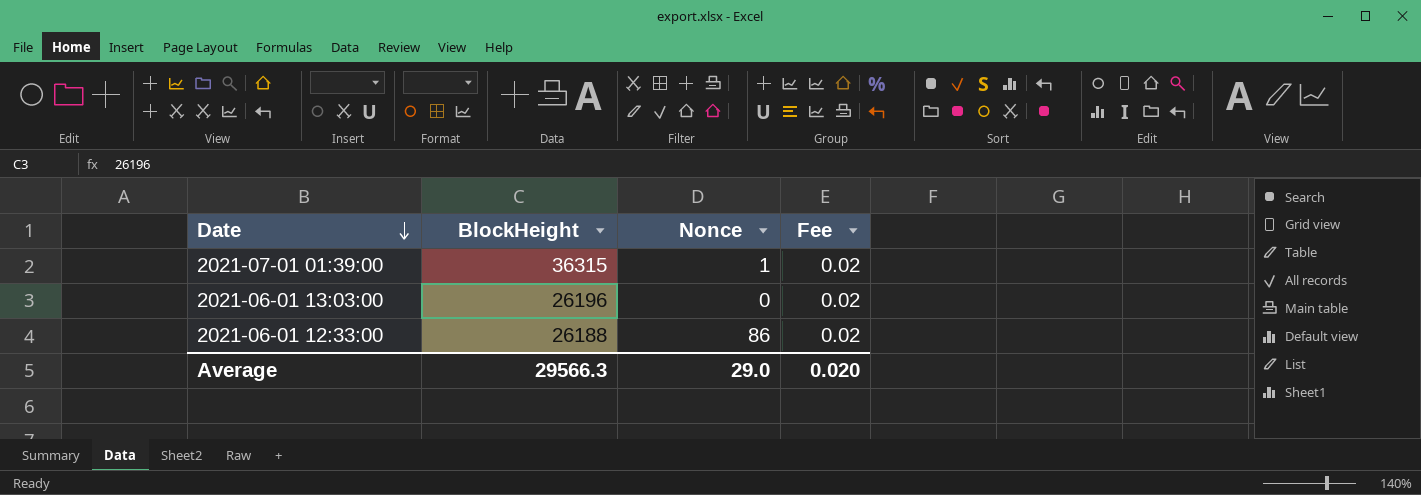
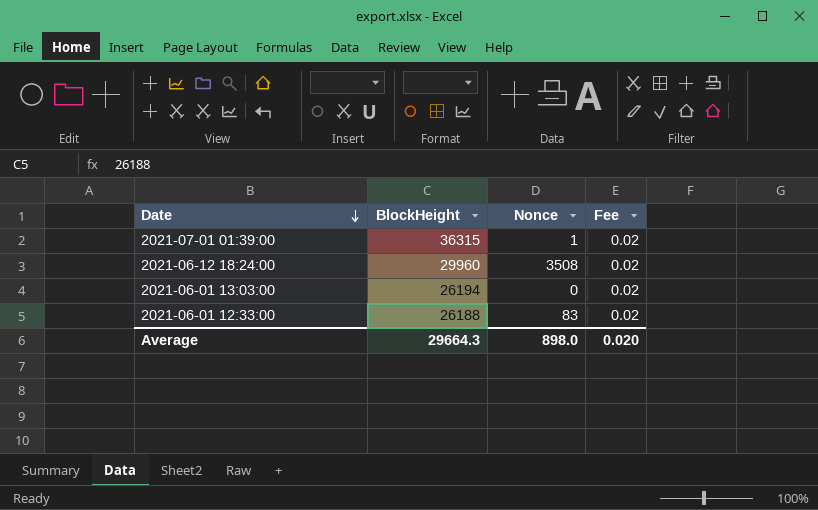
row 2021-06-12 18:24:00: none -> 29960 | 3508 | 0.02
2021-06-01 13:03:00 | BlockHeight: 26196 -> 26194
2021-06-01 12:33:00 | Nonce: 86 -> 83
Average | BlockHeight: 29566.3 -> 29664.3
Average | Nonce: 29.0 -> 898.0

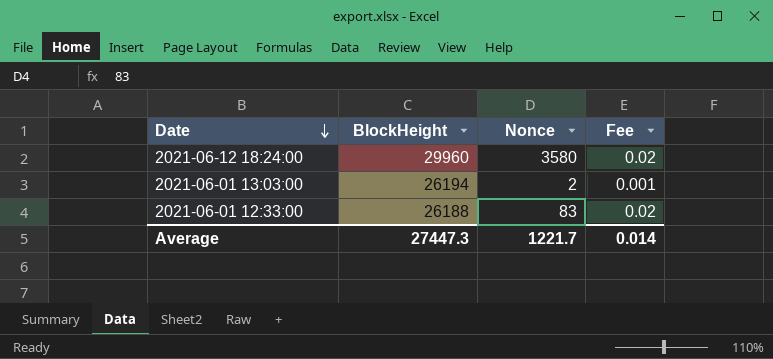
row 2021-07-01 01:39:00: 36315 | 1 | 0.02 -> none
2021-06-12 18:24:00 | Nonce: 3508 -> 3580
2021-06-01 13:03:00 | Nonce: 0 -> 2
2021-06-01 13:03:00 | Fee: 0.02 -> 0.001
Average | BlockHeight: 29664.3 -> 27447.3
Average | Nonce: 898.0 -> 1221.7
Average | Fee: 0.020 -> 0.014

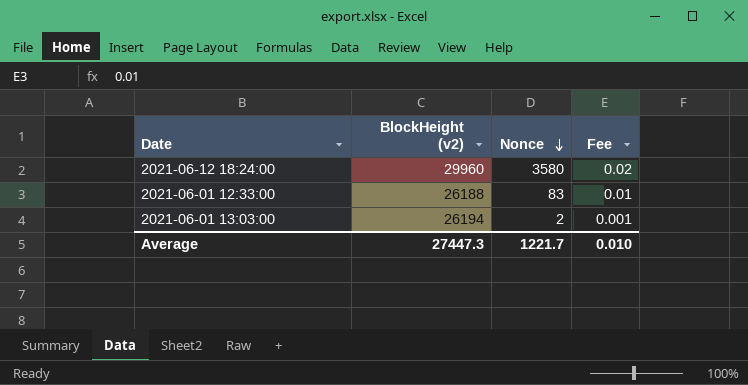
row order: Date descending -> Nonce descending
column name: BlockHeight -> BlockHeight (v2)
2021-06-01 12:33:00 | Fee: 0.02 -> 0.01
Average | Fee: 0.014 -> 0.010

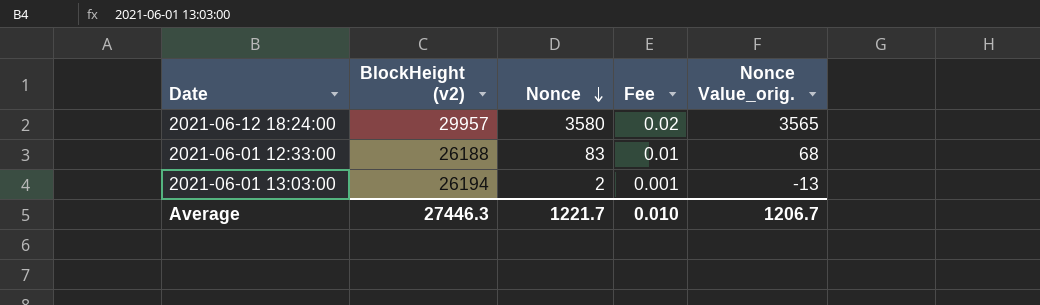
column Nonce Value_orig. | formula: none -> [Nonce] - 15
2021-06-12 18:24:00 | BlockHeight (v2): 29960 -> 29957
Average | BlockHeight (v2): 27447.3 -> 27446.3

